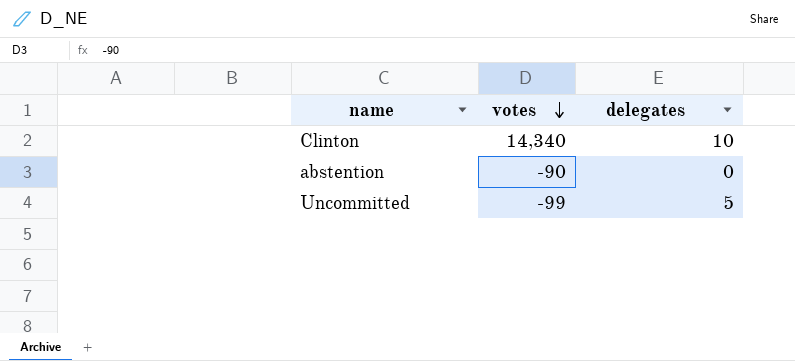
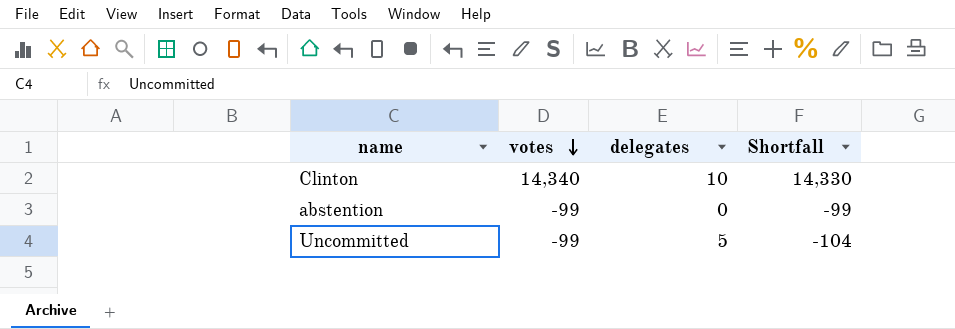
column Shortfall | formula: none -> [votes] - [delegates]
abstention | votes: -90 -> -99

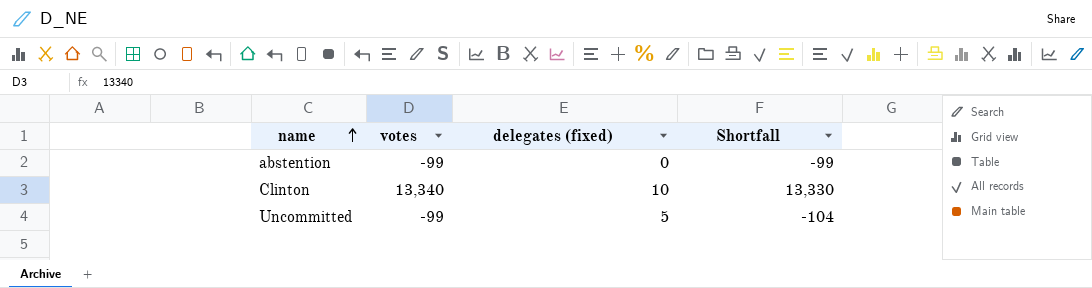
row order: votes descending -> name ascending
column name: delegates -> delegates (fixed)
Clinton | votes: 14,340 -> 13,340
Clinton | Shortfall: 14,330 -> 13,330

